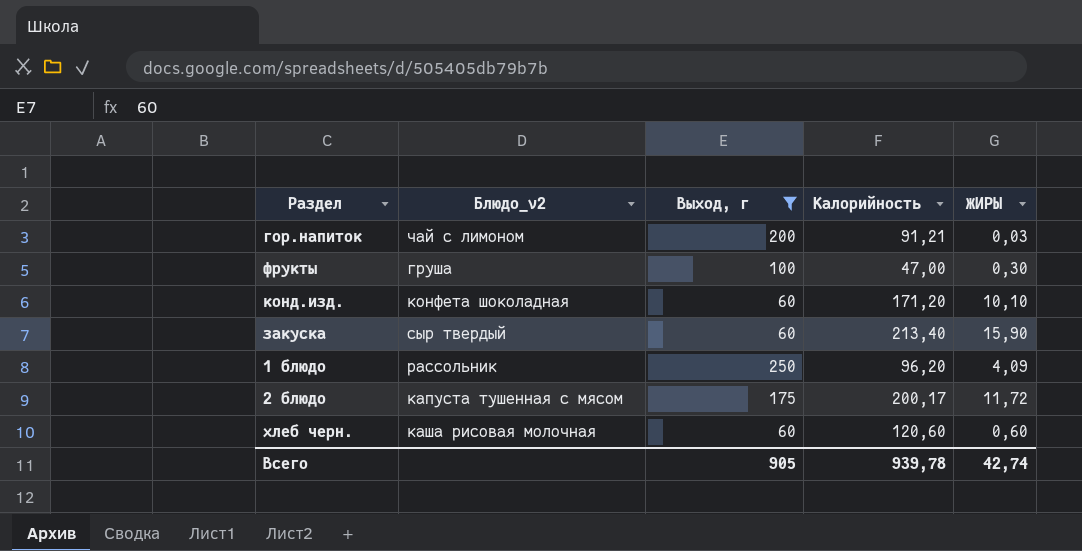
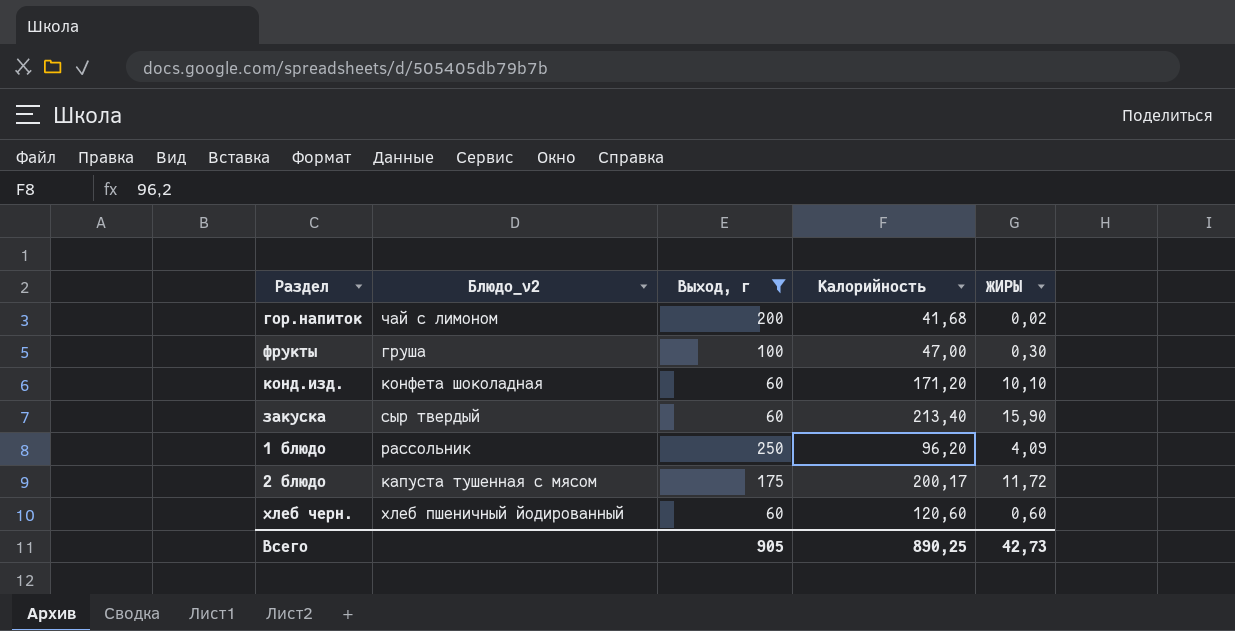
гор.напиток | Калорийность: 91,21 -> 41,68
гор.напиток | ЖИРЫ: 0,03 -> 0,02
хлеб черн. | Блюдо_v2: каша рисовая молочная -> хлеб пшеничный йодированный
Всего | Калорийность: 939,78 -> 890,25
Всего | ЖИРЫ: 42,74 -> 42,73

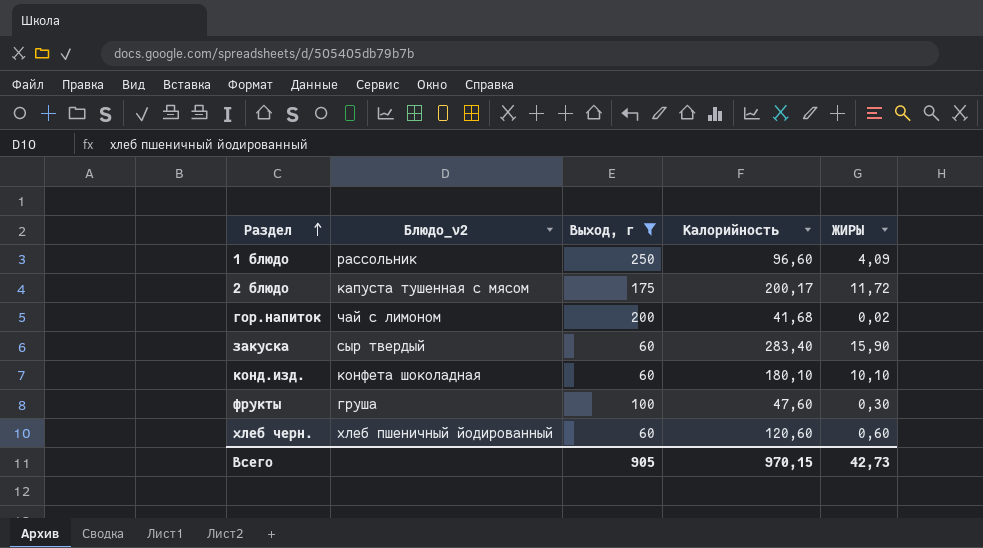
row order: none -> Раздел ascending
1 блюдо | Калорийность: 96,20 -> 96,60
закуска | Калорийность: 213,40 -> 283,40
конд.изд. | Калорийность: 171,20 -> 180,10
фрукты | Калорийность: 47,00 -> 47,60
Всего | Калорийность: 890,25 -> 970,15

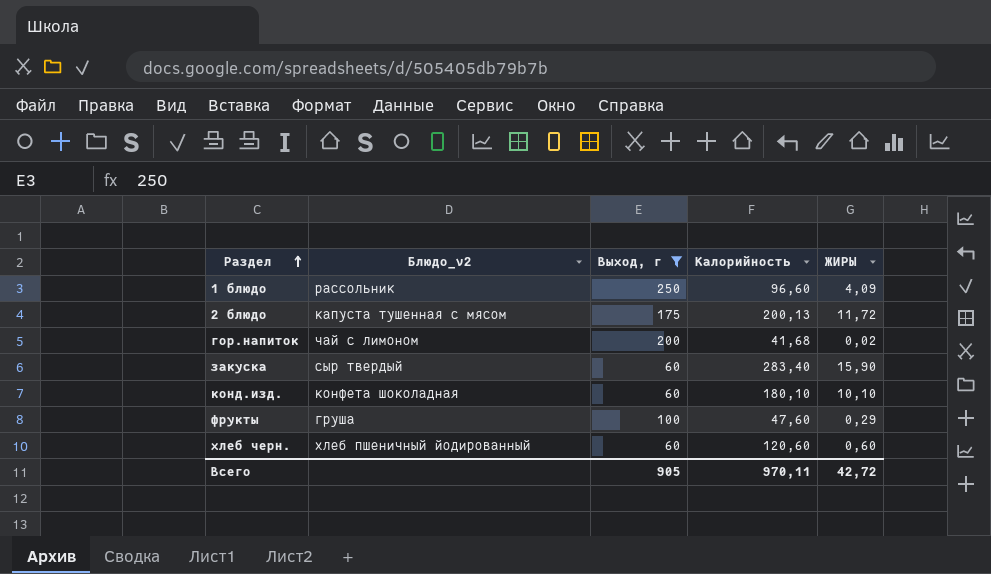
2 блюдо | Калорийность: 200,17 -> 200,13
фрукты | ЖИРЫ: 0,30 -> 0,29
Всего | Калорийность: 970,15 -> 970,11
Всего | ЖИРЫ: 42,73 -> 42,72

